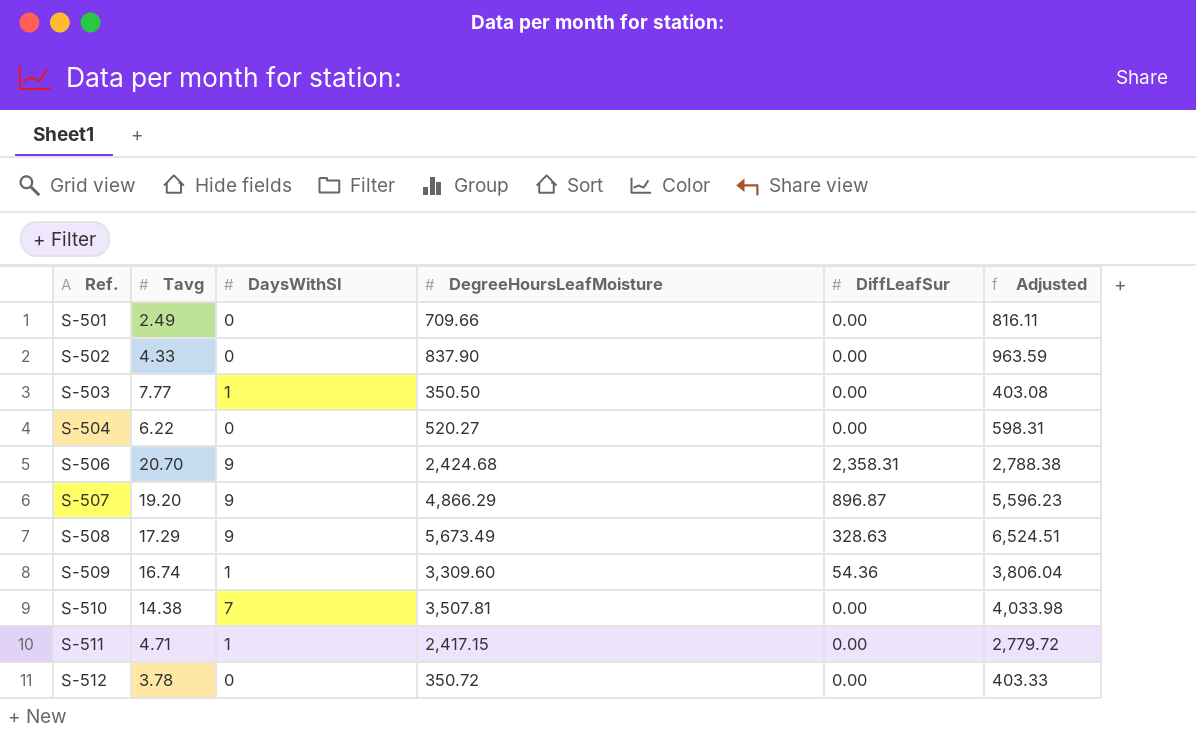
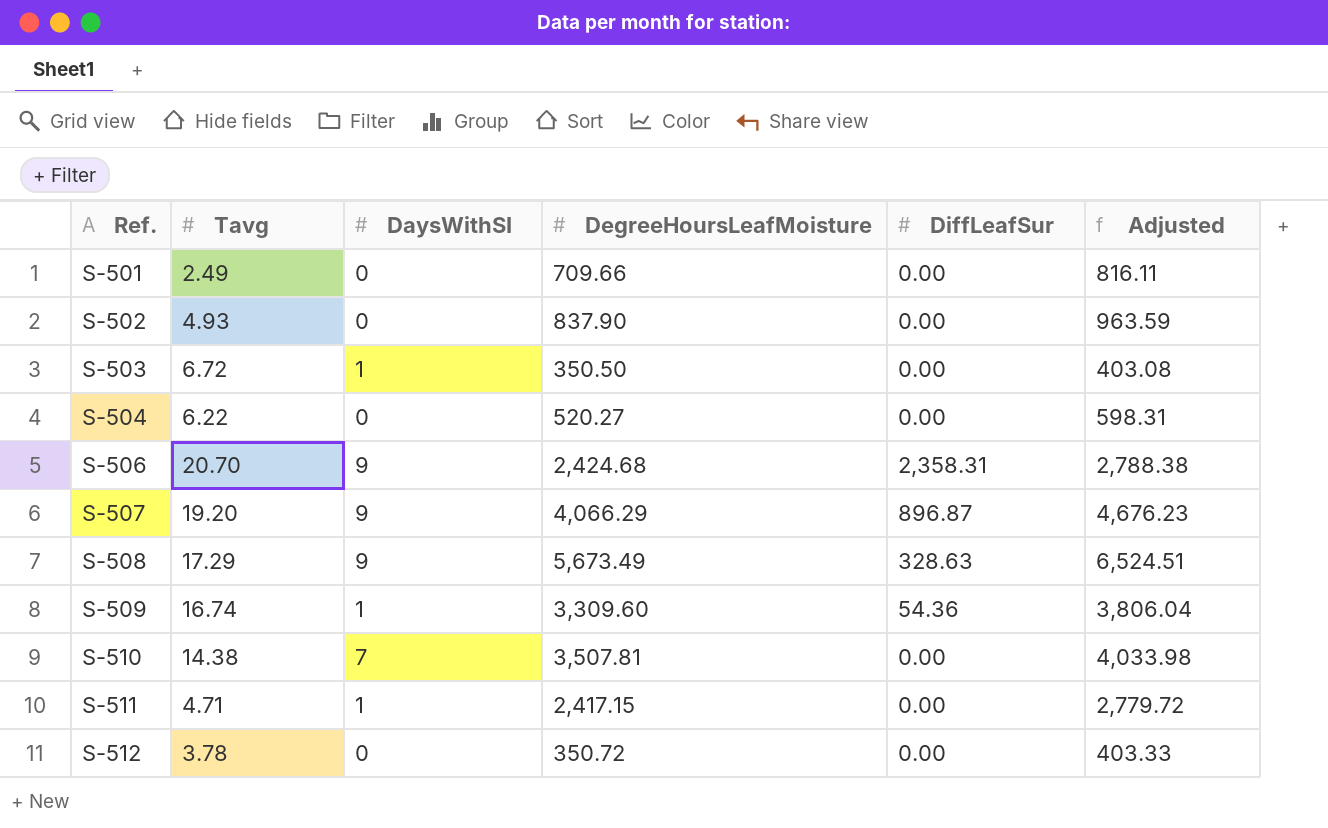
S-502 | Tavg: 4.33 -> 4.93
S-503 | Tavg: 7.77 -> 6.72
S-507 | DegreeHoursLeafMoisture: 4,866.29 -> 4,066.29
S-507 | Adjusted: 5,596.23 -> 4,676.23

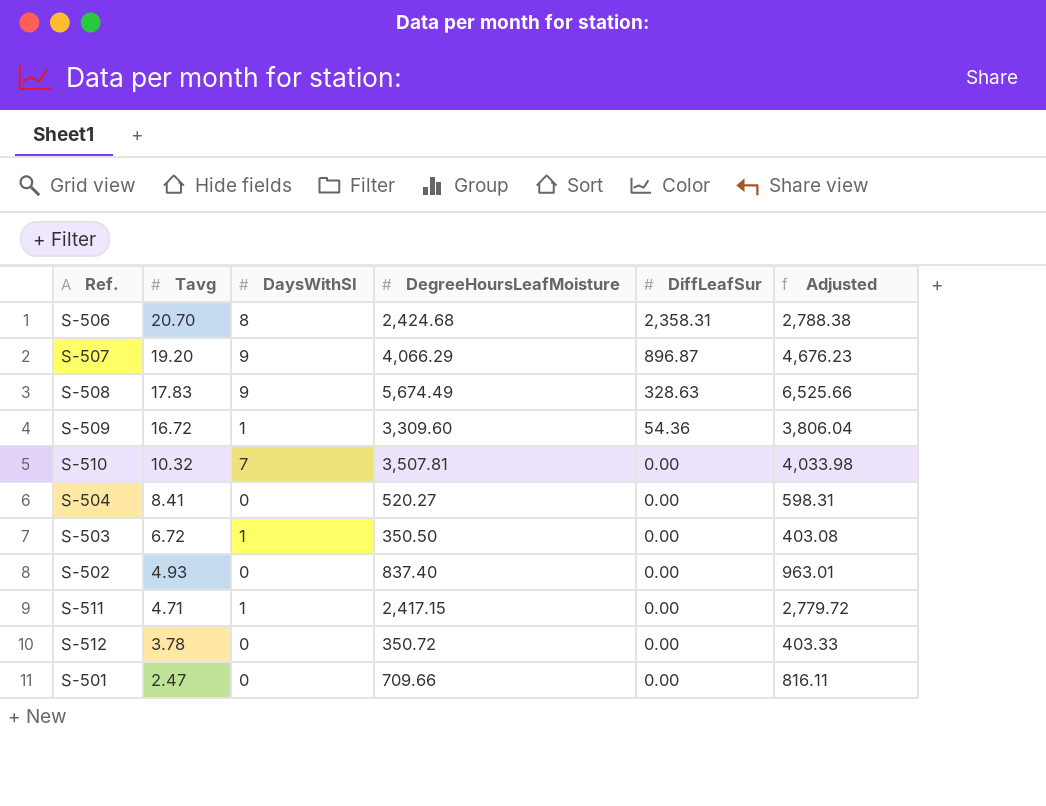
row order: Ref. ascending -> Tavg descending
S-506 | DaysWithSI: 9 -> 8
S-508 | Tavg: 17.29 -> 17.83
S-508 | DegreeHoursLeafMoisture: 5,673.49 -> 5,674.49
S-508 | Adjusted: 6,524.51 -> 6,525.66
S-509 | Tavg: 16.74 -> 16.72
S-510 | Tavg: 14.38 -> 10.32
S-504 | Tavg: 6.22 -> 8.41
S-502 | DegreeHoursLeafMoisture: 837.90 -> 837.40
S-502 | Adjusted: 963.59 -> 963.01
S-501 | Tavg: 2.49 -> 2.47

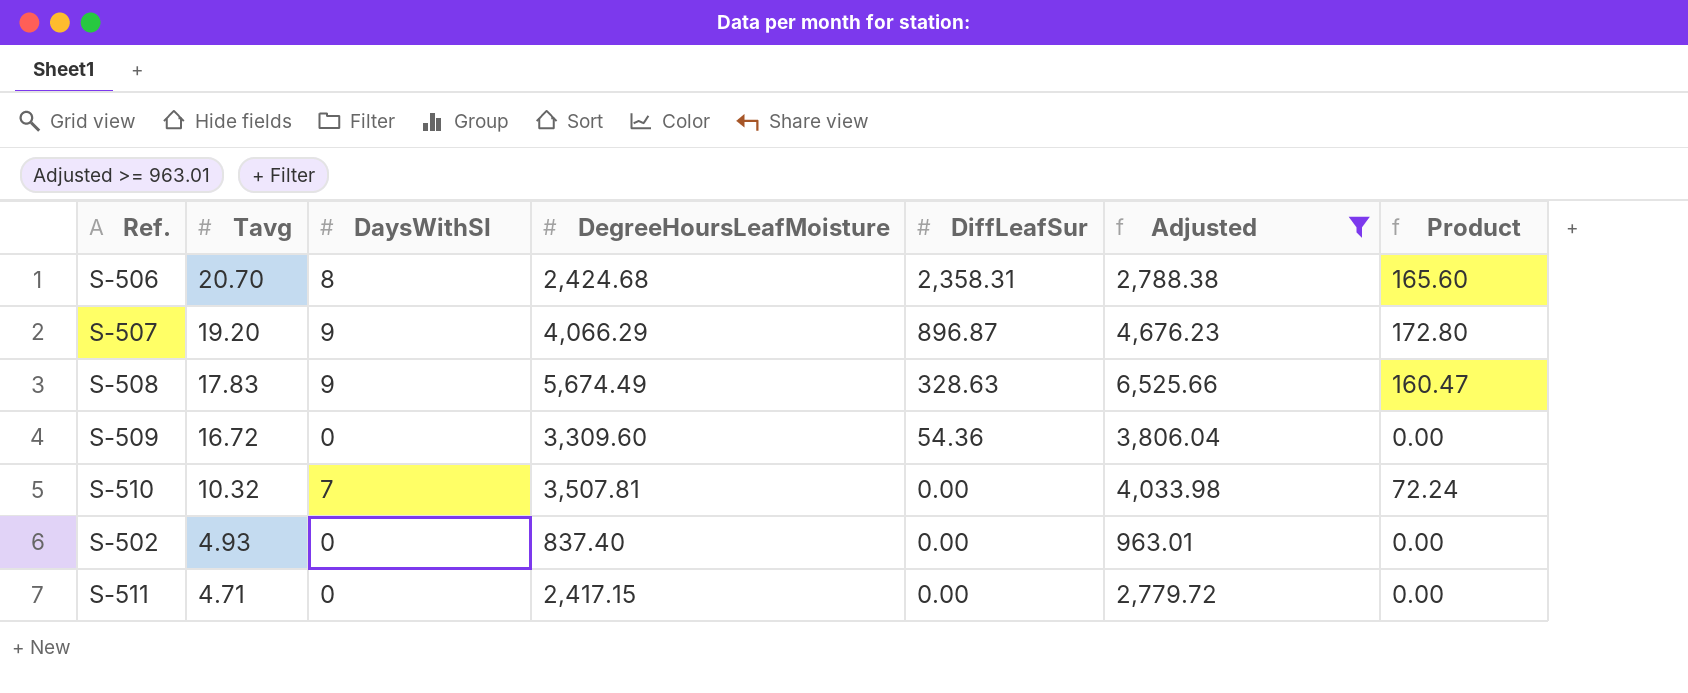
filter: none -> Adjusted >= 963.01
column Product | formula: none -> [Tavg] * [DaysWithSI]
S-509 | DaysWithSI: 1 -> 0
S-511 | DaysWithSI: 1 -> 0

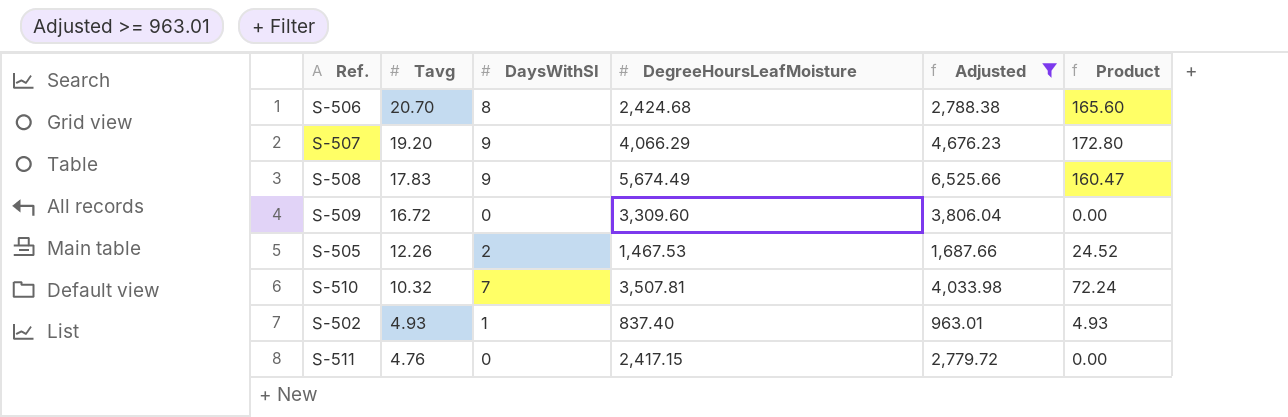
column DiffLeafSur | position: 5 -> none
row S-505: none -> 12.26 | 2 | 1,467.53 | 1,687.66 | 24.52
S-502 | DaysWithSI: 0 -> 1
S-502 | Product: 0.00 -> 4.93
S-511 | Tavg: 4.71 -> 4.76

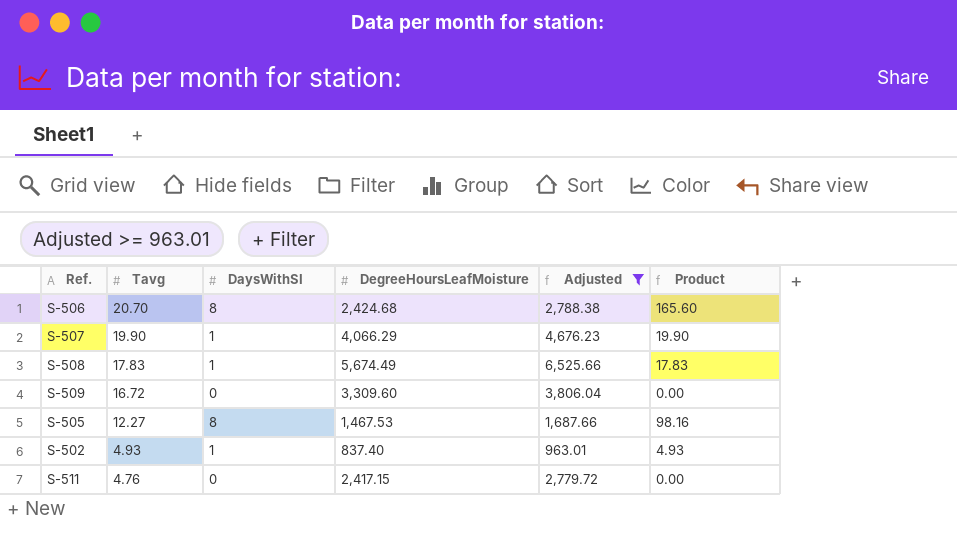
row S-510: 10.32 | 7 | 3,507.81 | 4,033.98 | 72.24 -> none
S-507 | Tavg: 19.20 -> 19.90
S-507 | DaysWithSI: 9 -> 1
S-507 | Product: 172.80 -> 19.90
S-508 | DaysWithSI: 9 -> 1
S-508 | Product: 160.47 -> 17.83
S-505 | Tavg: 12.26 -> 12.27
S-505 | DaysWithSI: 2 -> 8
S-505 | Product: 24.52 -> 98.16

